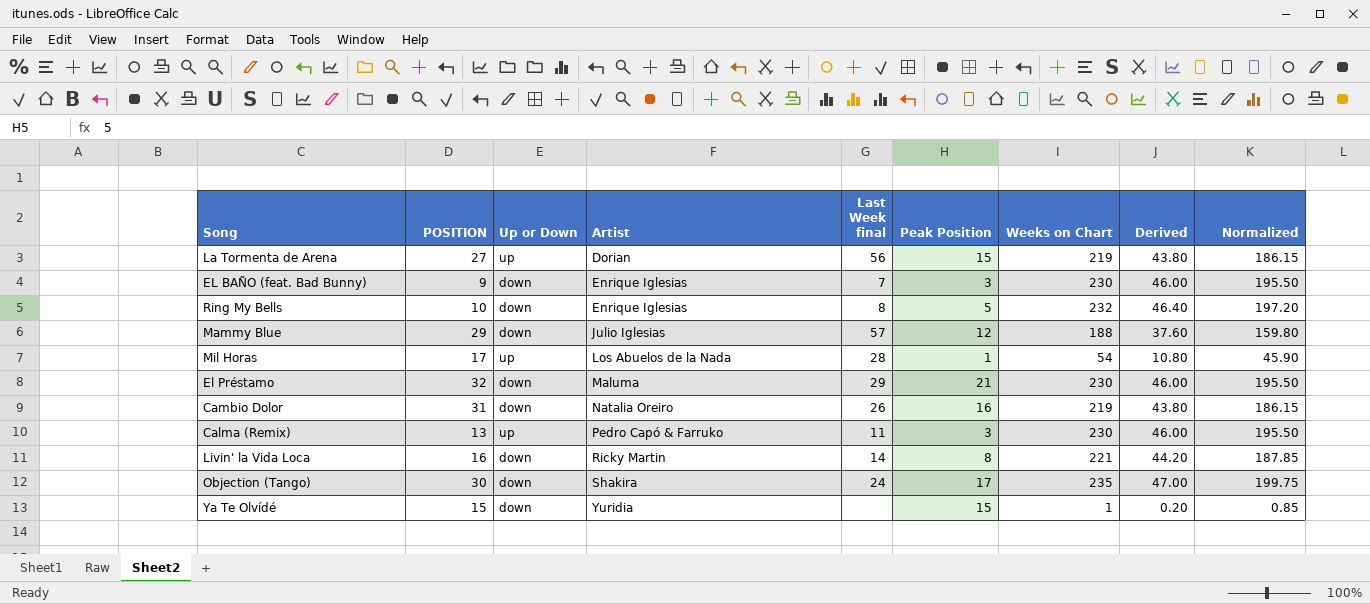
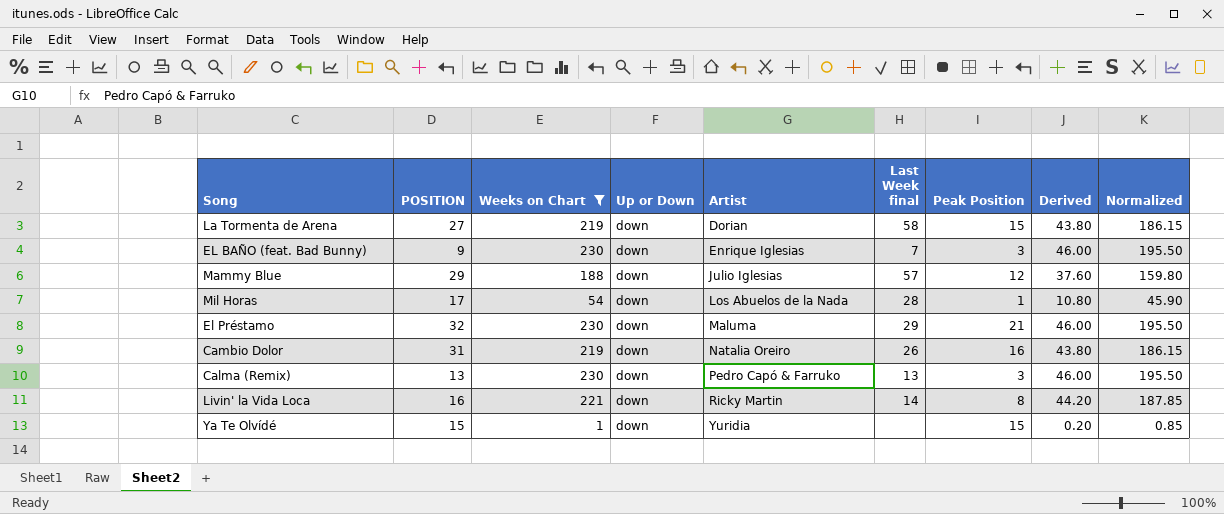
filter: none -> Weeks on Chart <= 230
column Weeks on Chart | position: 7 -> 3
La Tormenta de Arena | Up or Down: up -> down
La Tormenta de Arena | Last Week final: 56 -> 58
Mil Horas | Up or Down: up -> down
Calma (Remix) | Up or Down: up -> down
Calma (Remix) | Last Week final: 11 -> 13

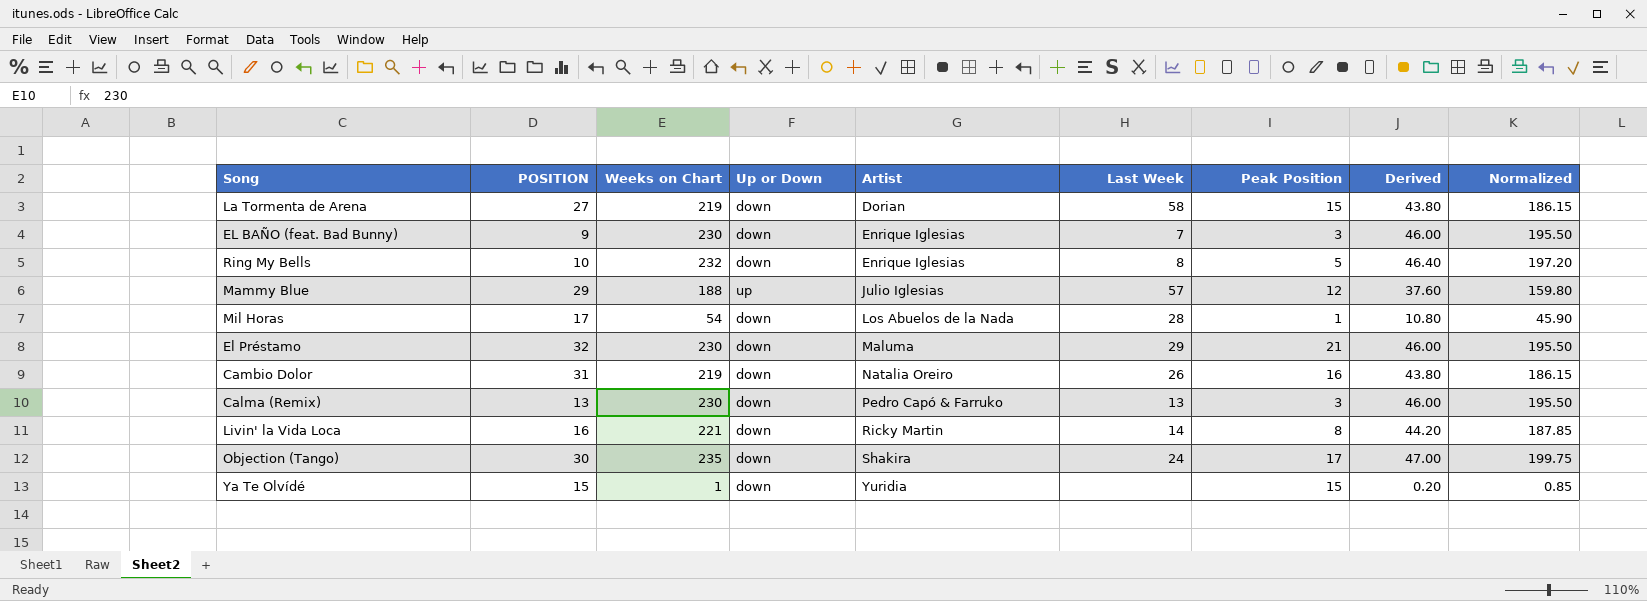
filter: Weeks on Chart <= 230 -> none
column name: Last Week final -> Last Week
Mammy Blue | Up or Down: down -> up

